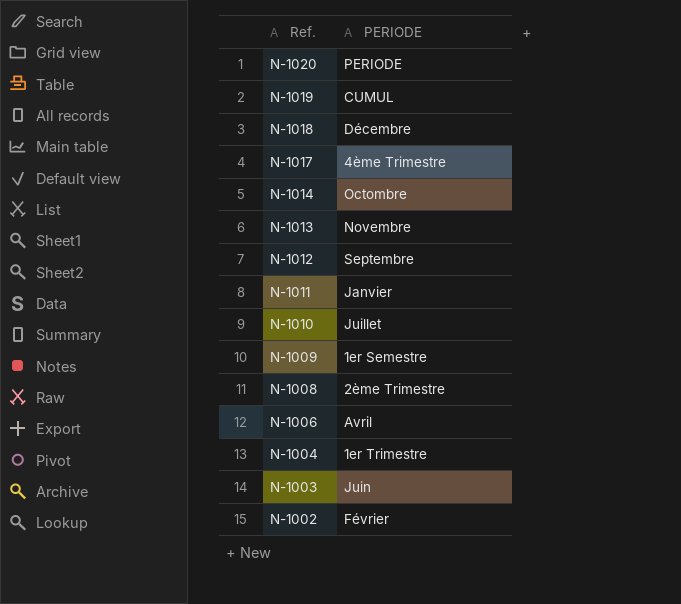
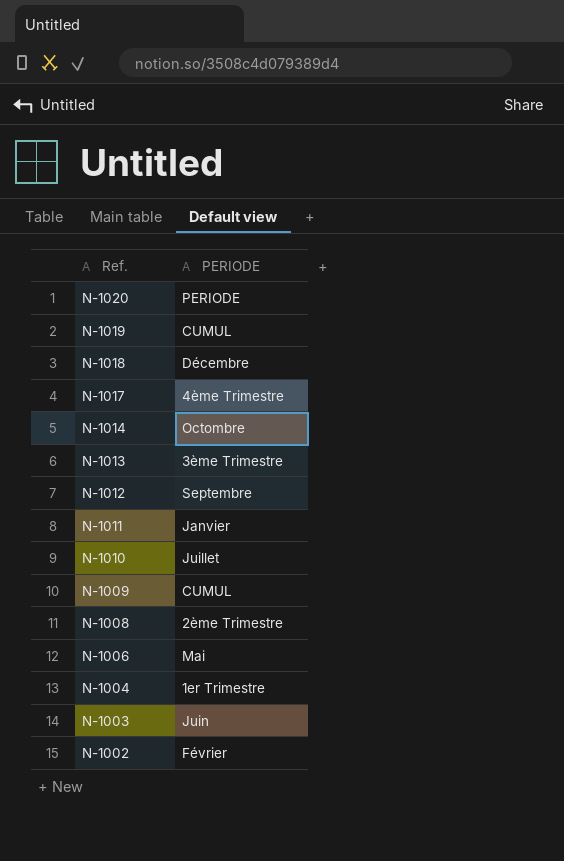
N-1013 | PERIODE: Novembre -> 3ème Trimestre
N-1009 | PERIODE: 1er Semestre -> CUMUL
N-1006 | PERIODE: Avril -> Mai

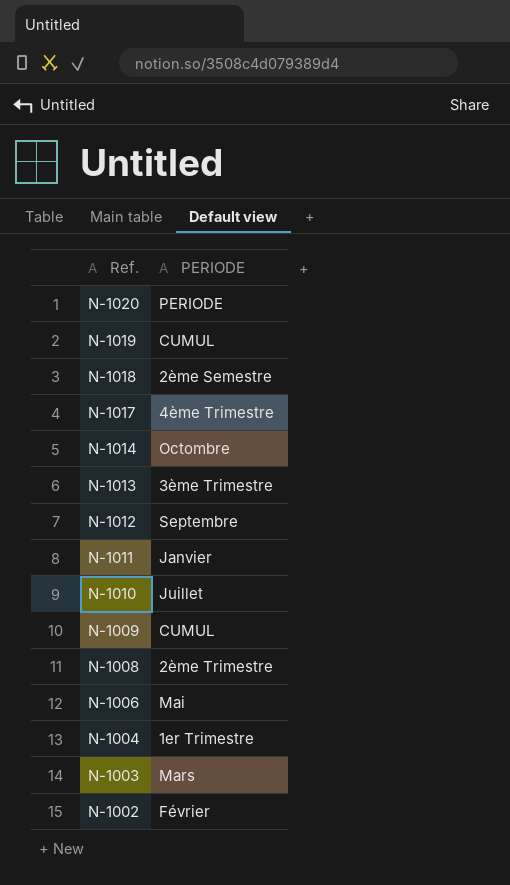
N-1018 | PERIODE: Décembre -> 2ème Semestre
N-1003 | PERIODE: Juin -> Mars

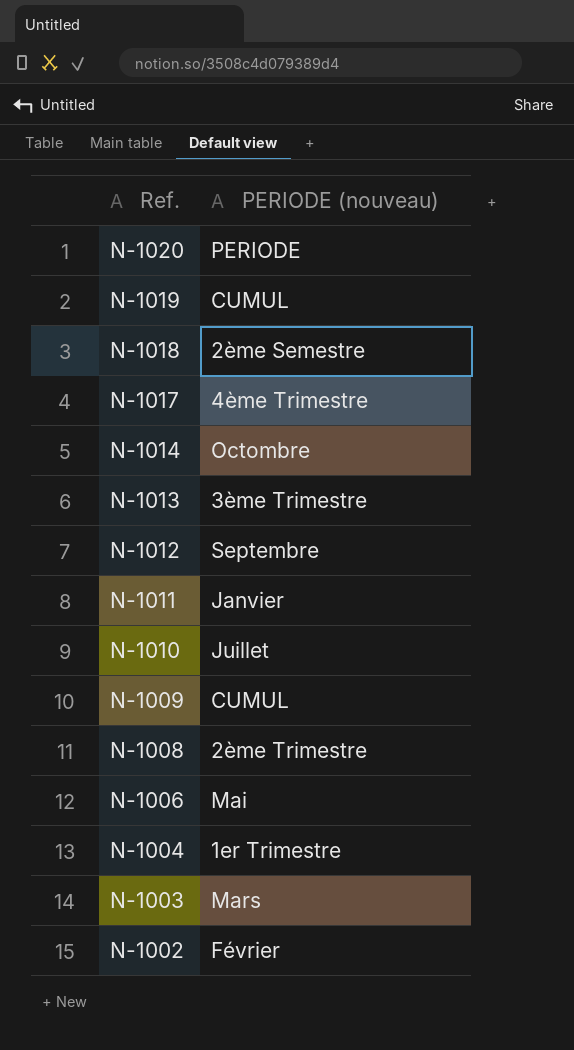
column name: PERIODE -> PERIODE (nouveau)

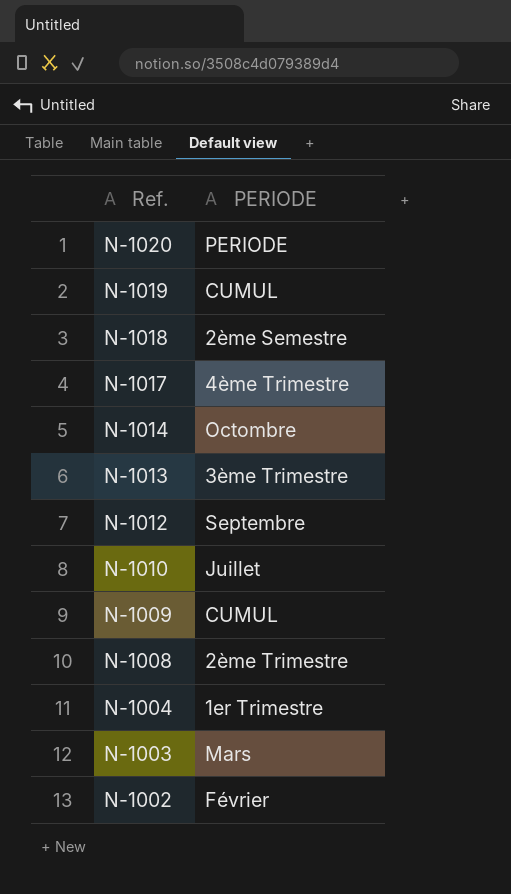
column name: PERIODE (nouveau) -> PERIODE
row N-1011: Janvier -> none
row N-1006: Mai -> none

